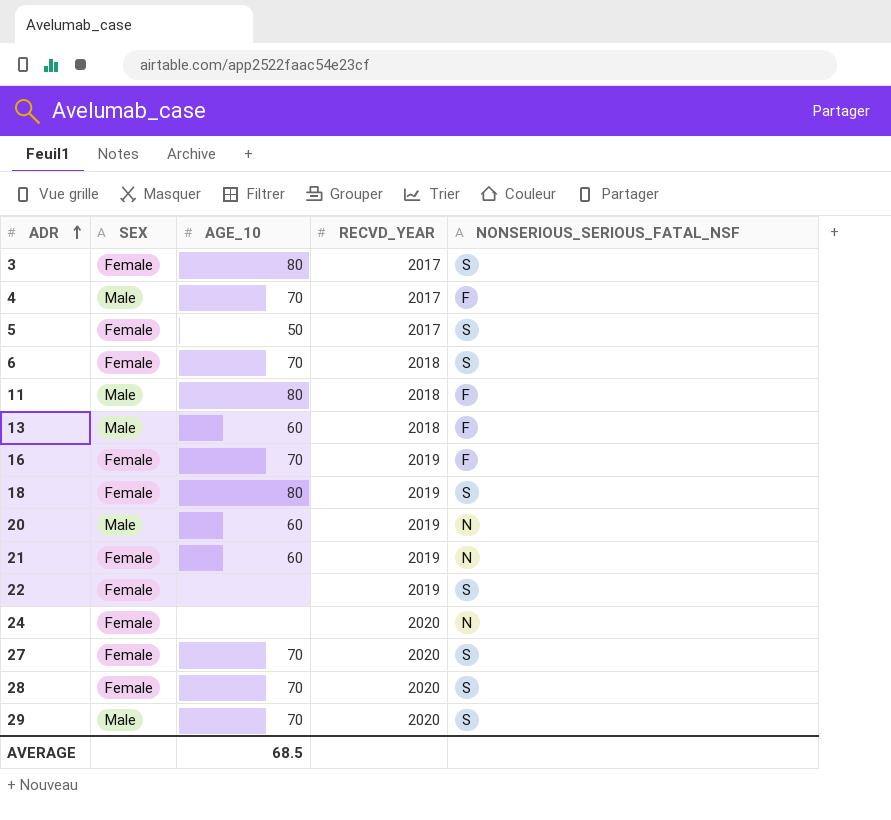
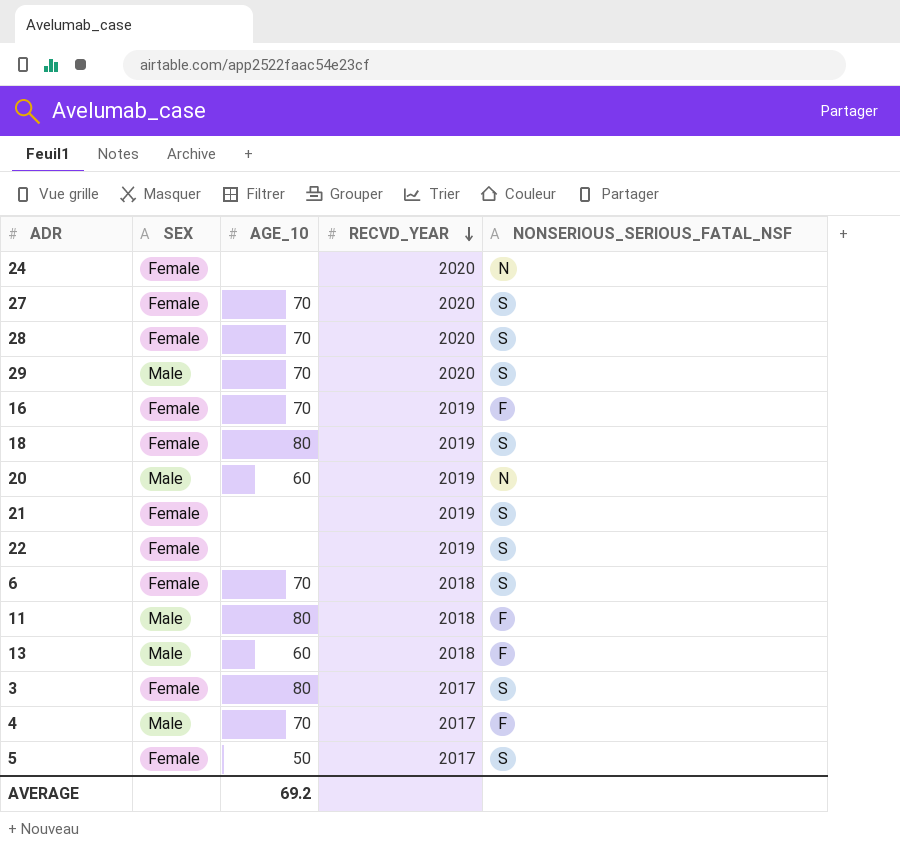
row order: ADR ascending -> RECVD_YEAR descending
21 | AGE_10: 60 -> none
21 | NONSERIOUS_SERIOUS_FATAL_NSF: N -> S
AVERAGE | AGE_10: 68.5 -> 69.2

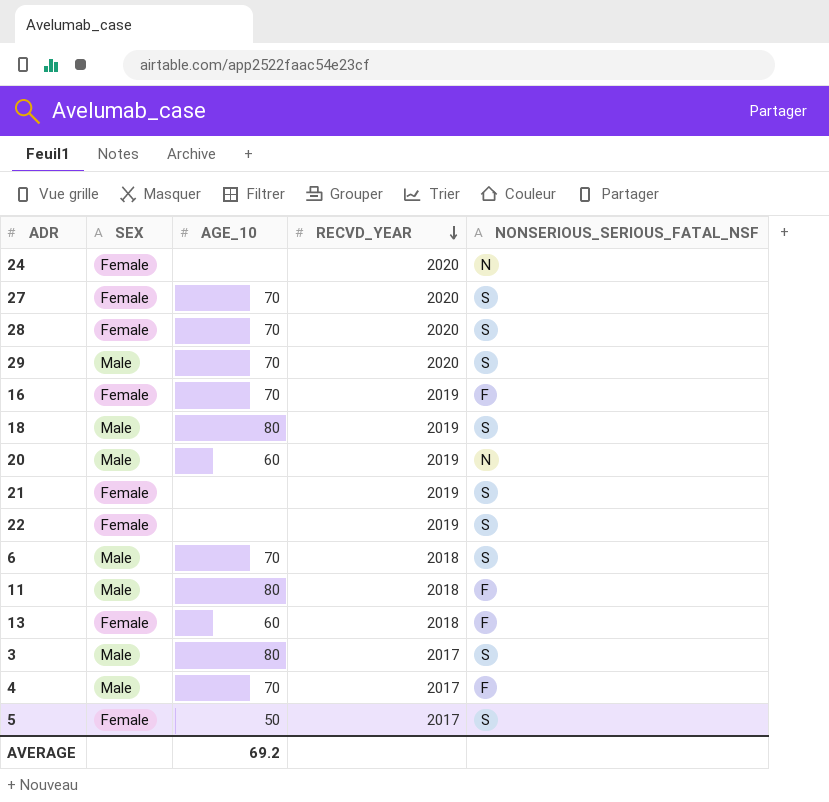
18 | SEX: Female -> Male
6 | SEX: Female -> Male
13 | SEX: Male -> Female
3 | SEX: Female -> Male

